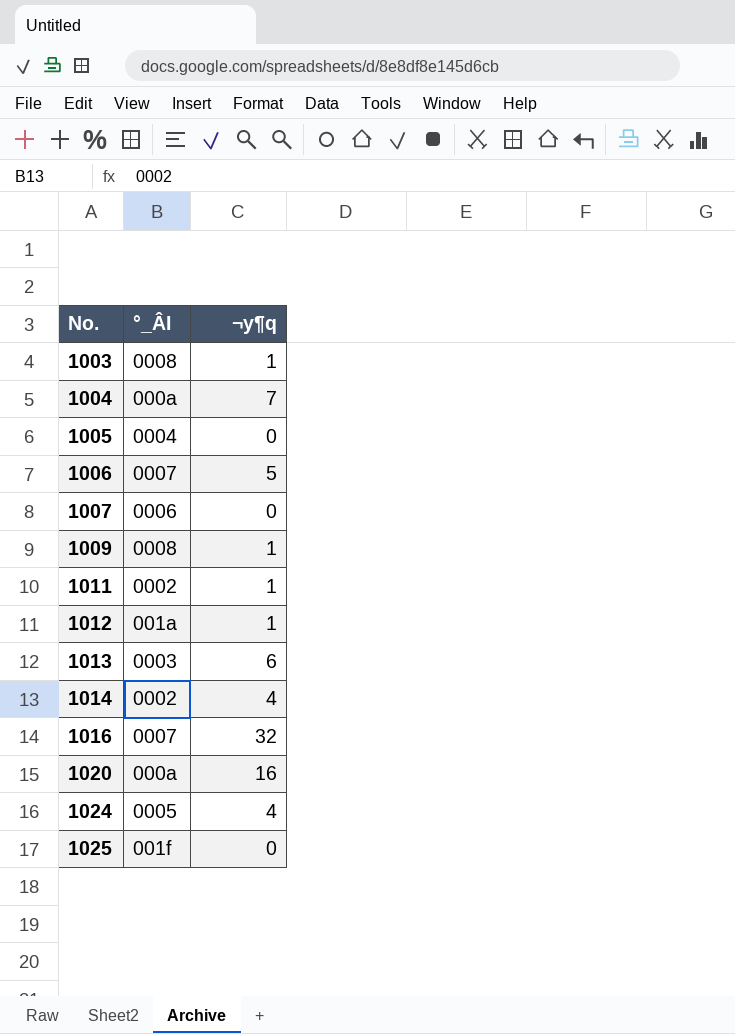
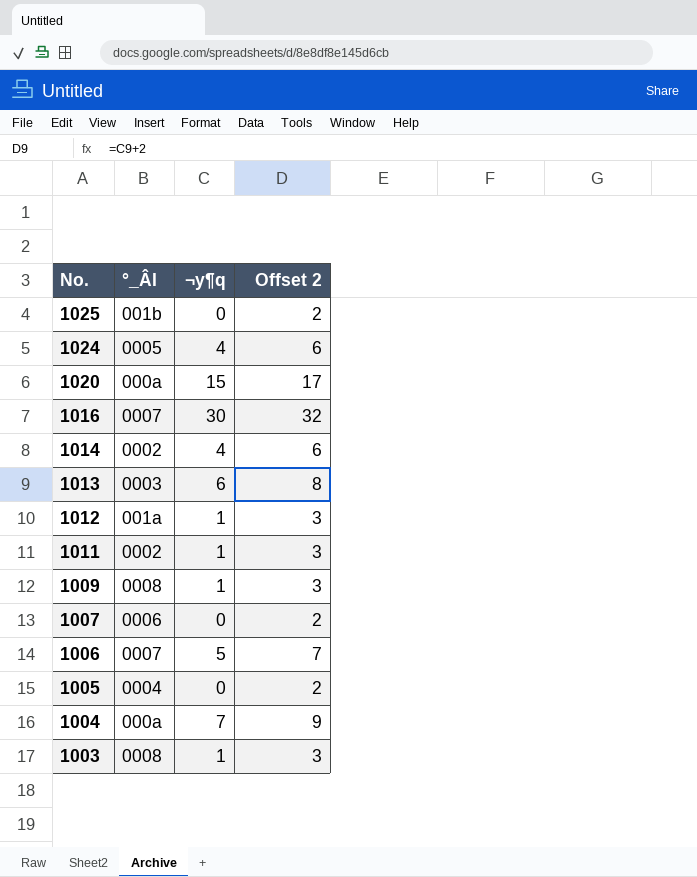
row order: No. ascending -> No. descending
column Offset 2 | formula: none -> [¬y¶q] + 2
1025 | °_ÂI: 001f -> 001b
1020 | ¬y¶q: 16 -> 15
1016 | ¬y¶q: 32 -> 30

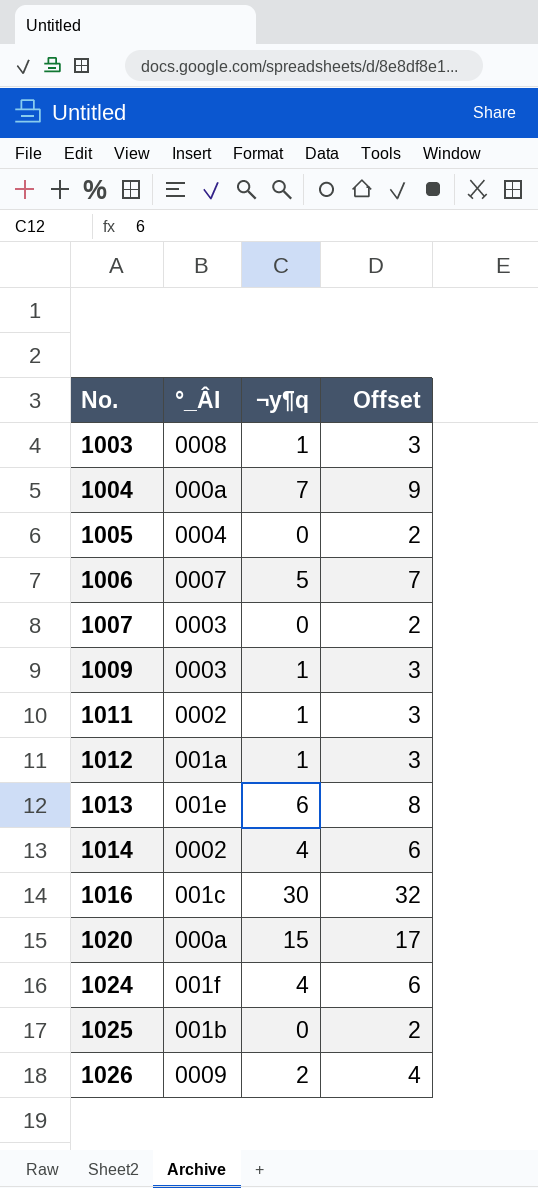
row order: No. descending -> No. ascending
column name: Offset 2 -> Offset
1007 | °_ÂI: 0006 -> 0003
1009 | °_ÂI: 0008 -> 0003
1013 | °_ÂI: 0003 -> 001e
1016 | °_ÂI: 0007 -> 001c
1024 | °_ÂI: 0005 -> 001f
row 1026: none -> 0009 | 2 | 4

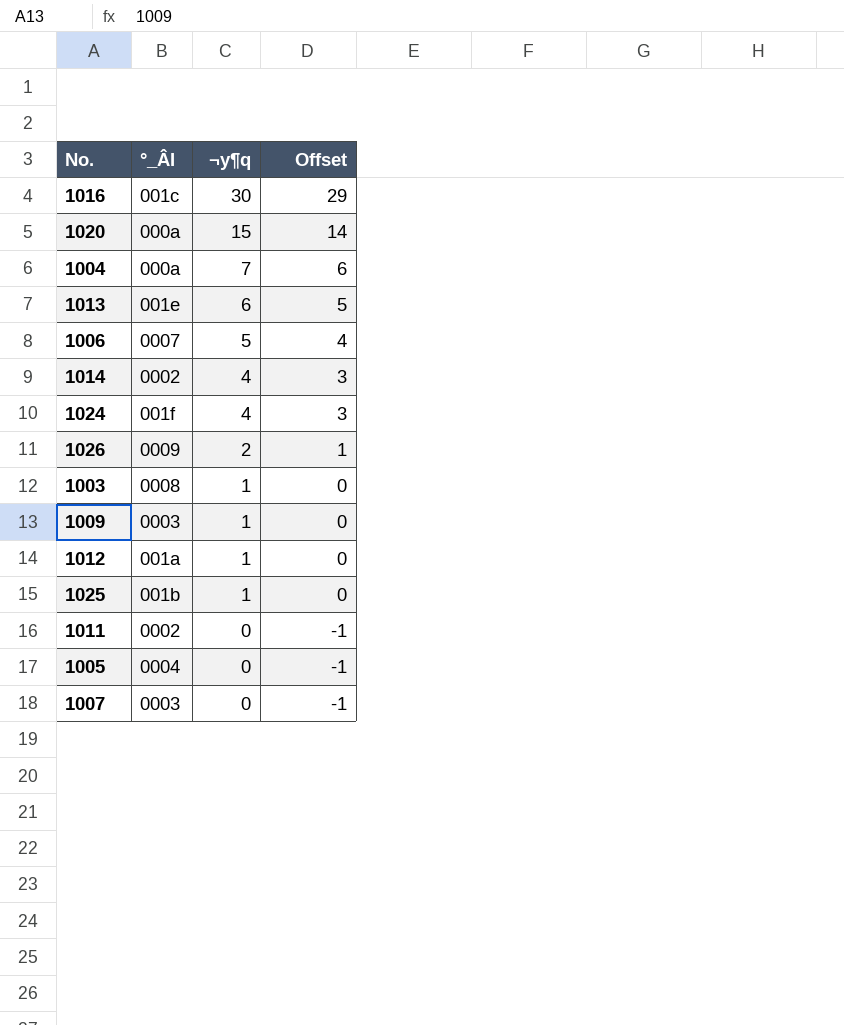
row order: No. ascending -> ¬y¶q descending
column Offset | formula: [¬y¶q] + 2 -> [¬y¶q] - 1
1025 | ¬y¶q: 0 -> 1
1011 | ¬y¶q: 1 -> 0

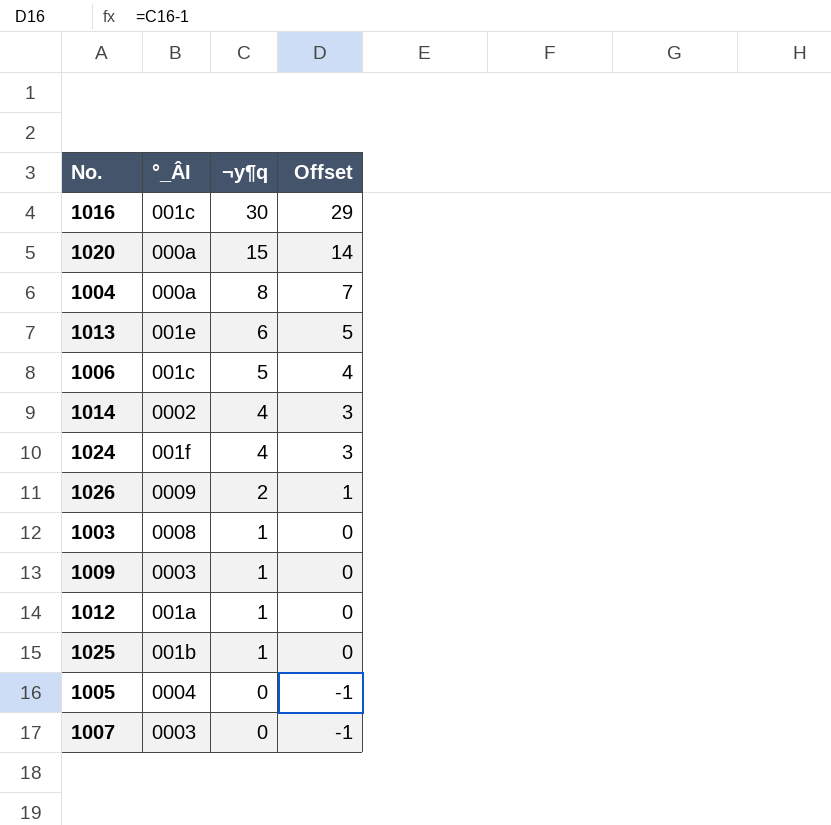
row 1011: 0002 | 0 | -1 -> none
1004 | ¬y¶q: 7 -> 8
1004 | Offset: 6 -> 7
1006 | °_ÂI: 0007 -> 001c

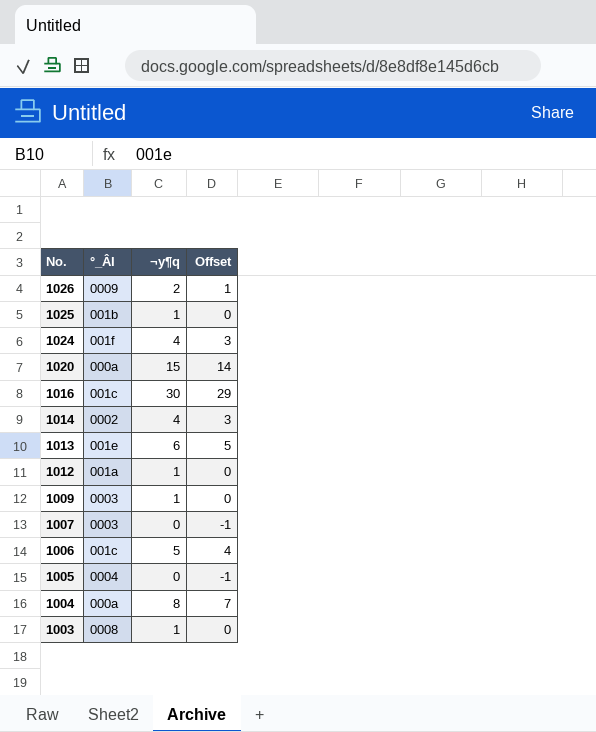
row order: ¬y¶q descending -> No. descending

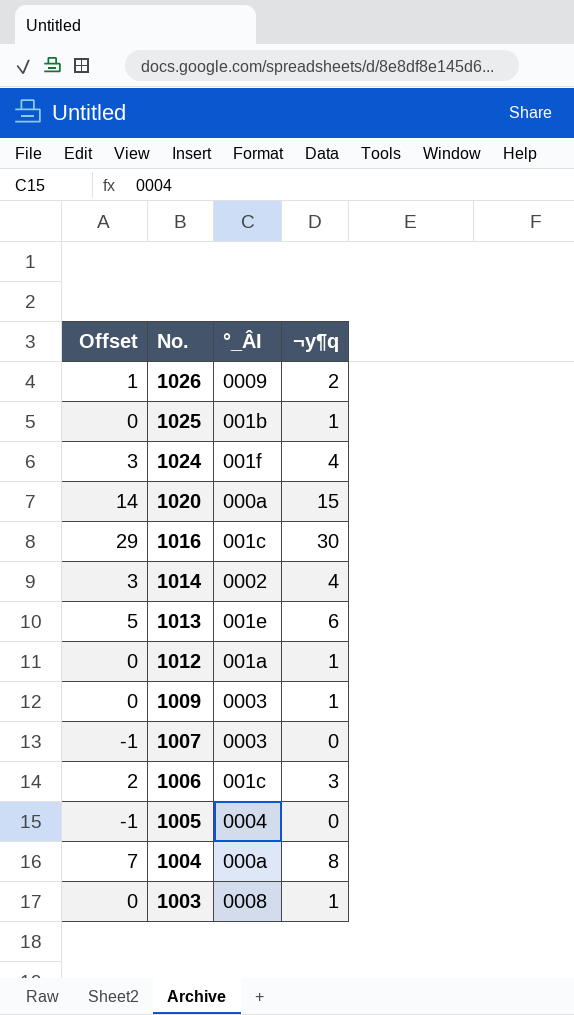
column Offset | position: 4 -> 1
1006 | Offset: 4 -> 2
1006 | ¬y¶q: 5 -> 3

